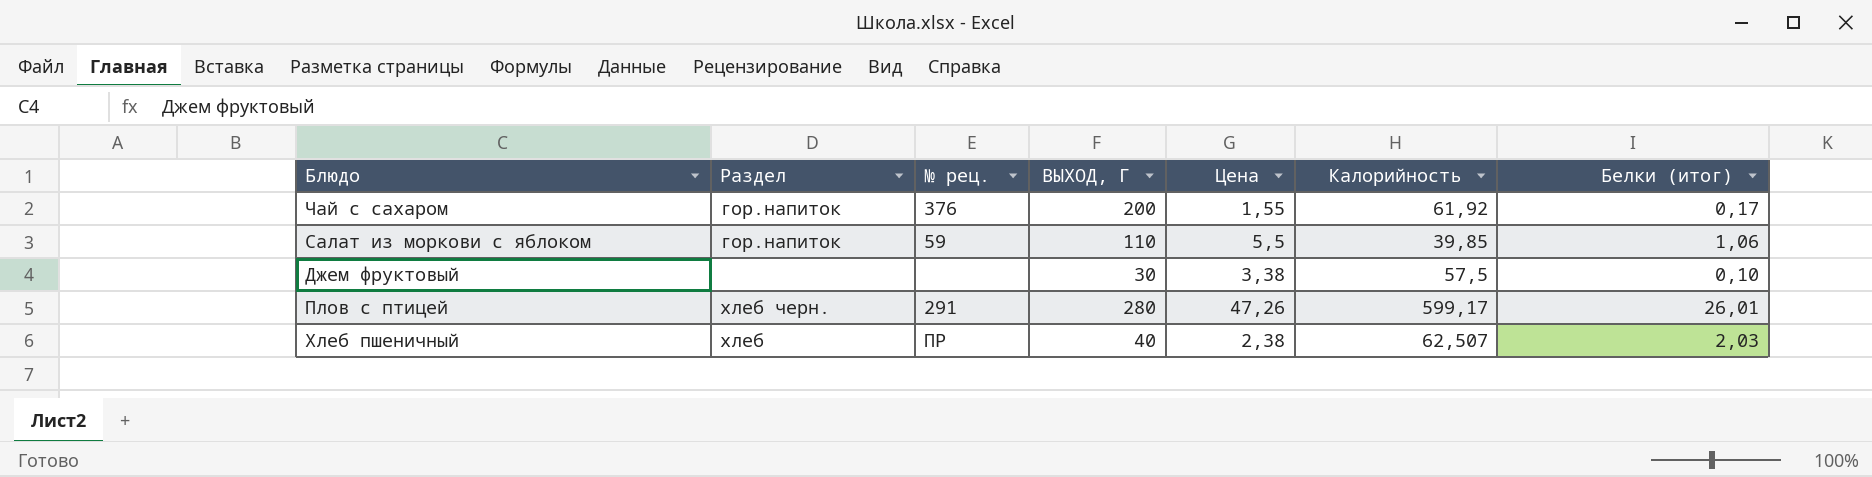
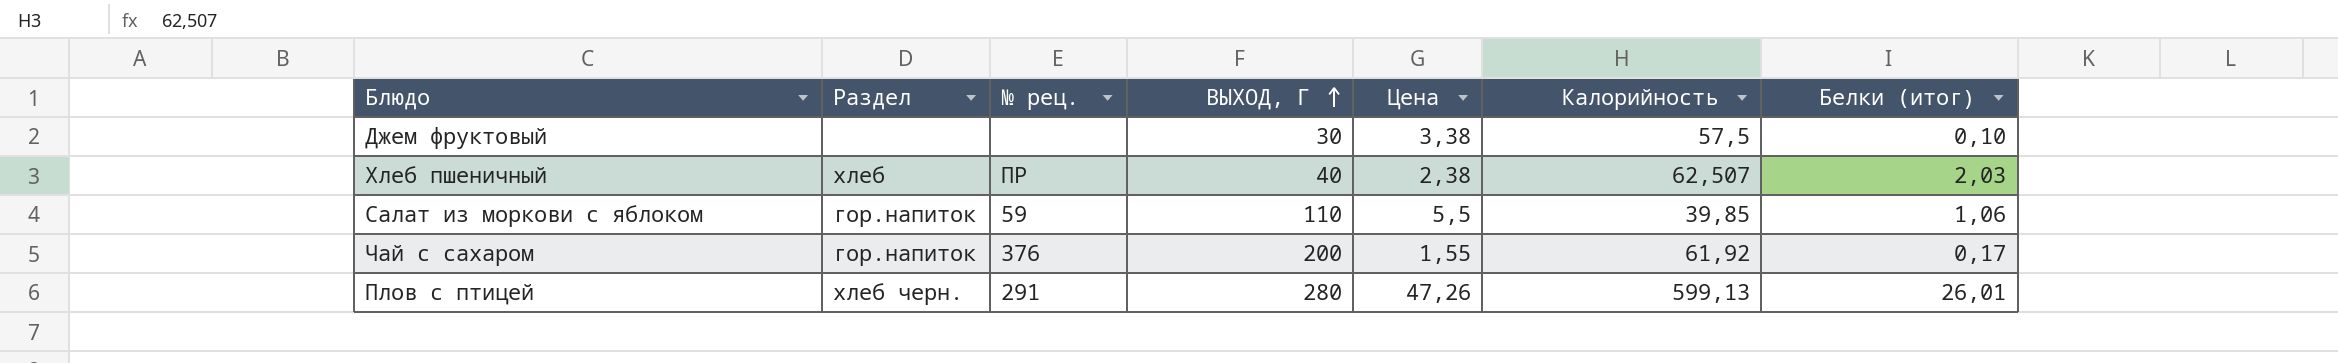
row order: none -> ВЫХОД, Г ascending
Плов с птицей | Калорийность: 599,17 -> 599,13

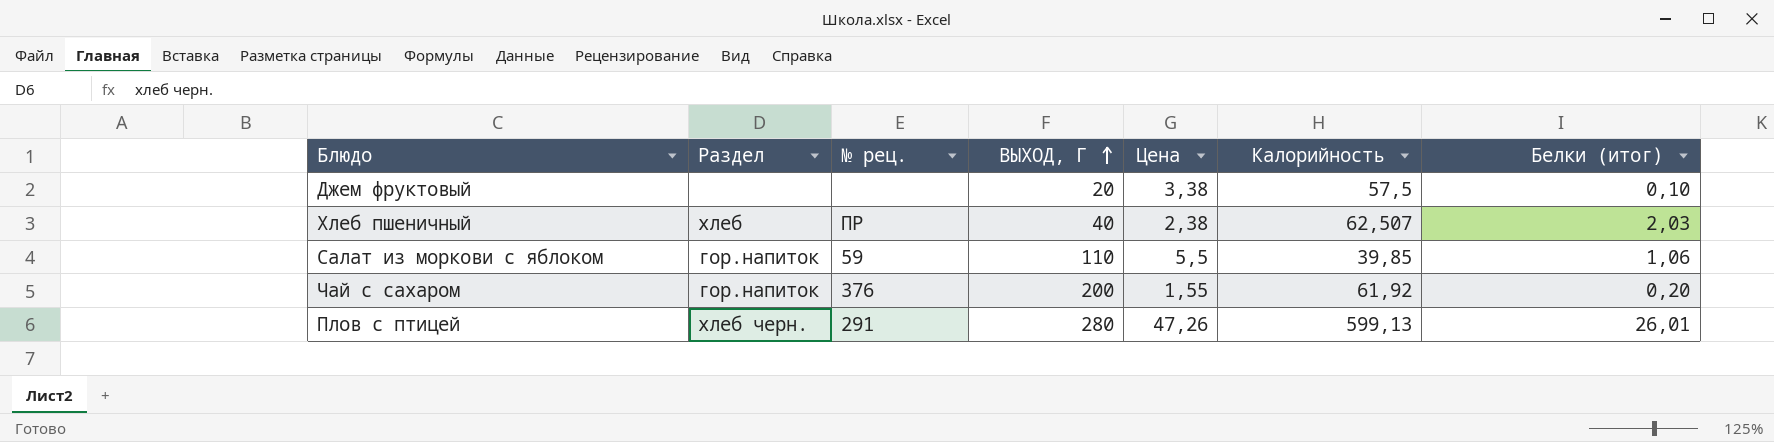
Джем фруктовый | ВЫХОД, Г: 30 -> 20
Чай с сахаром | Белки (итог): 0,17 -> 0,20

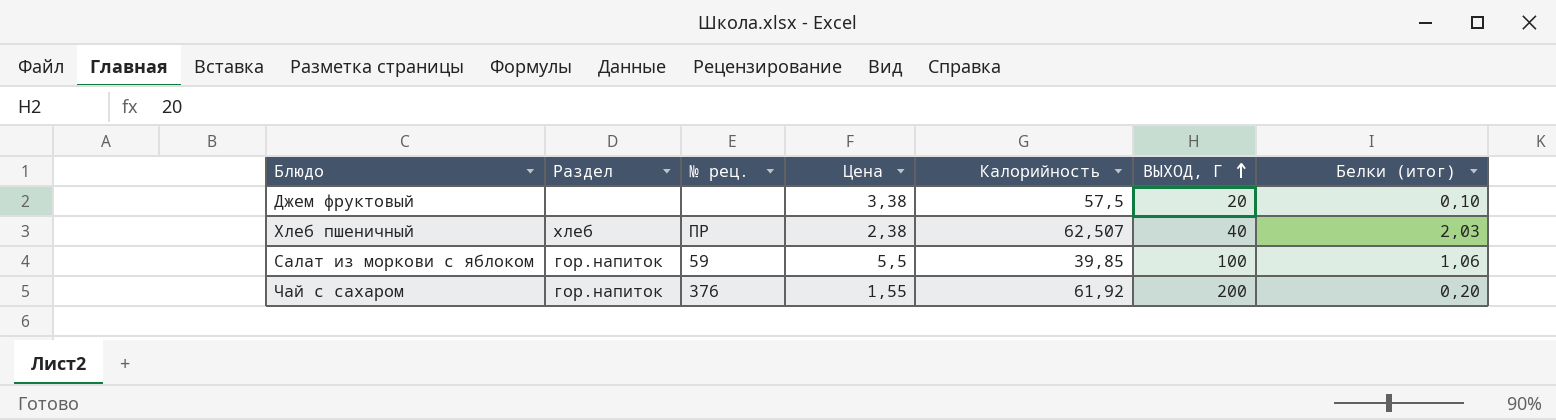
column ВЫХОД, Г | position: 4 -> 6
row Плов с птицей: хлеб черн. | 291 | 280 | 47,26 | 599,13 | 26,01 -> none
Салат из моркови с яблоком | ВЫХОД, Г: 110 -> 100

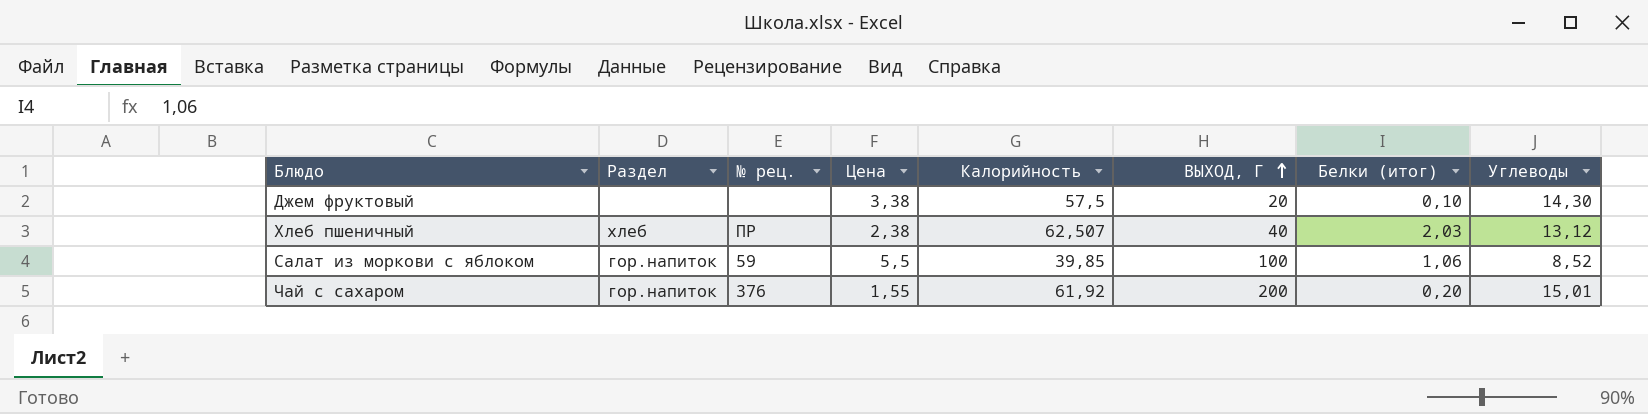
column Углеводы | position: none -> 8

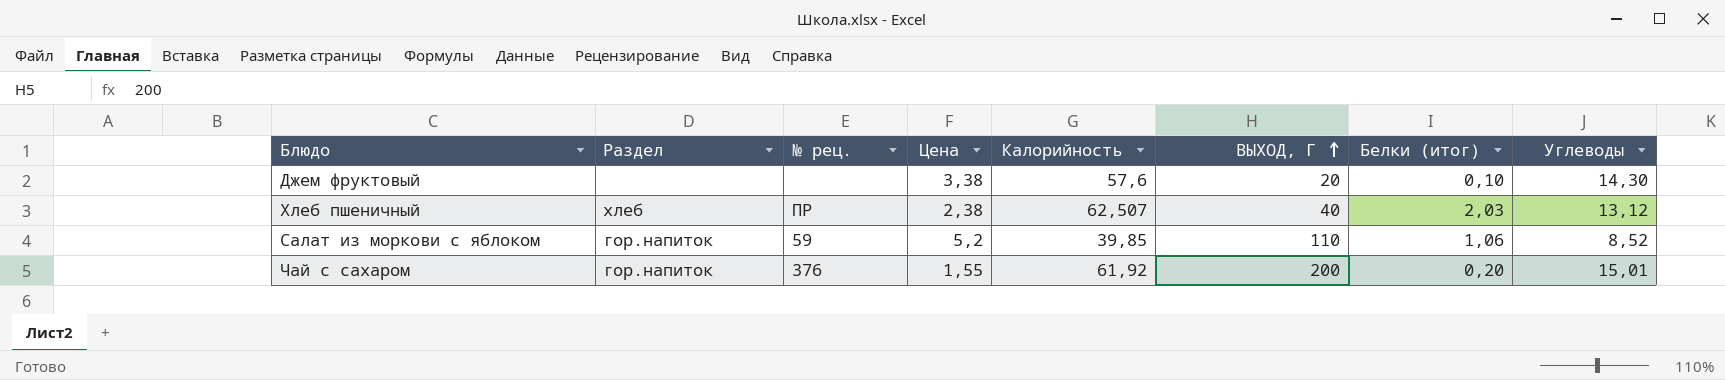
Джем фруктовый | Калорийность: 57,5 -> 57,6
Салат из моркови с яблоком | Цена: 5,5 -> 5,2
Салат из моркови с яблоком | ВЫХОД, Г: 100 -> 110

